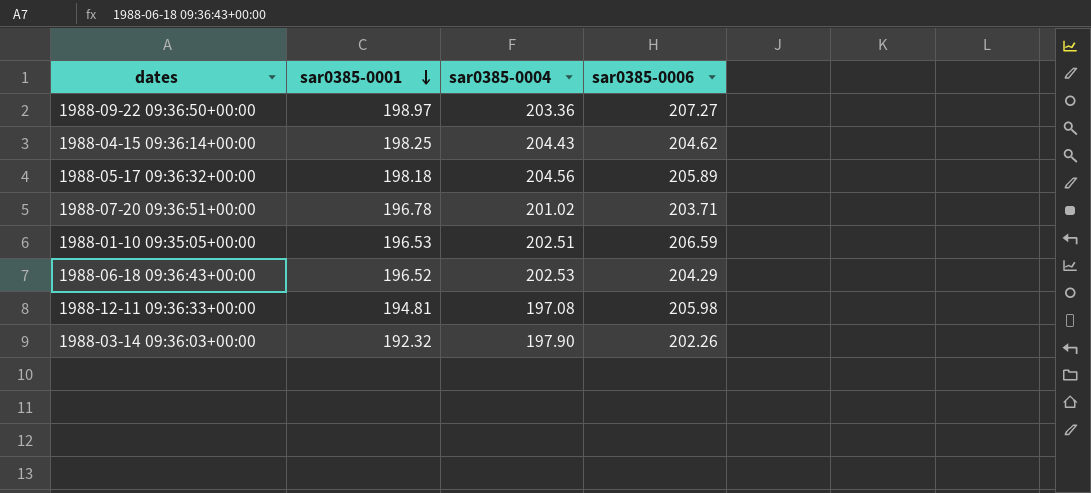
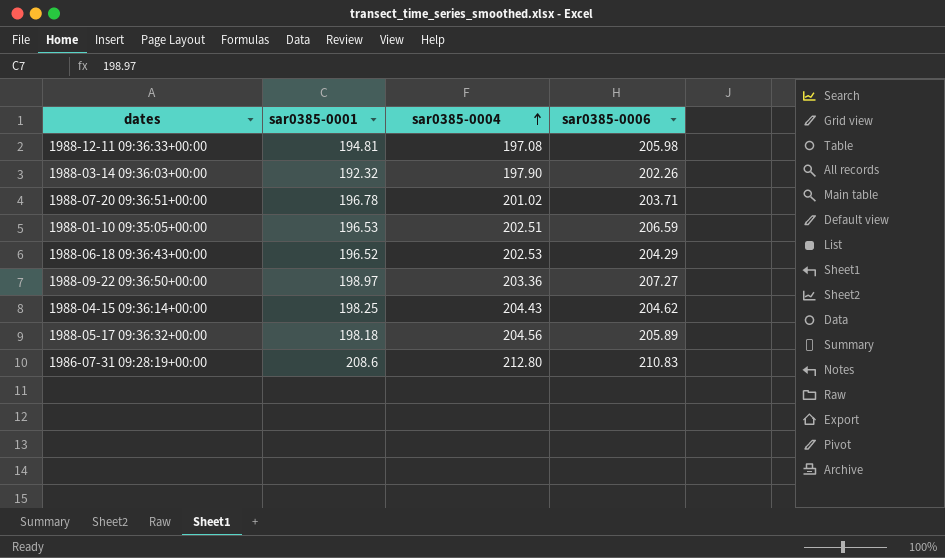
row order: sar0385-0001 descending -> sar0385-0004 ascending
row 1986-07-31 09:28:19+00:00: none -> 208.6 | 212.80 | 210.83

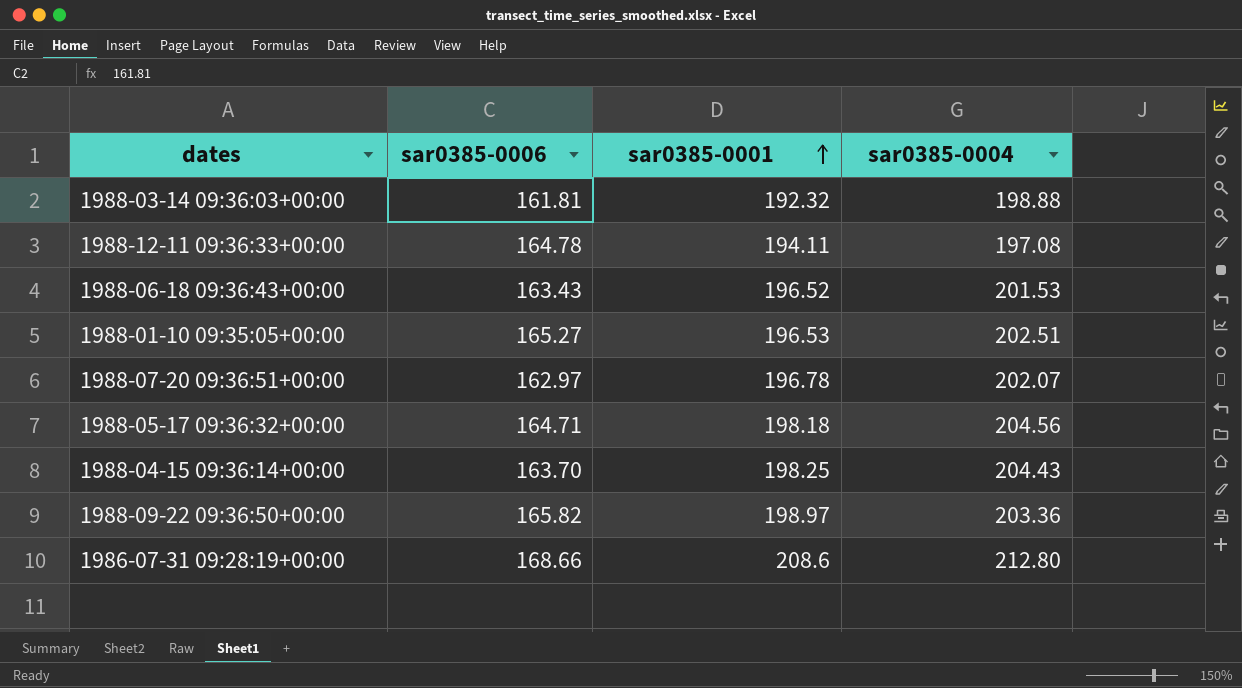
row order: sar0385-0004 ascending -> sar0385-0001 ascending
column sar0385-0006 | position: 4 -> 2
1988-03-14 09:36:03+00:00 | sar0385-0006: 202.26 -> 161.81
1988-03-14 09:36:03+00:00 | sar0385-0004: 197.90 -> 198.88
1988-12-11 09:36:33+00:00 | sar0385-0006: 205.98 -> 164.78
1988-12-11 09:36:33+00:00 | sar0385-0001: 194.81 -> 194.11
1988-06-18 09:36:43+00:00 | sar0385-0006: 204.29 -> 163.43
1988-06-18 09:36:43+00:00 | sar0385-0004: 202.53 -> 201.53
1988-01-10 09:35:05+00:00 | sar0385-0006: 206.59 -> 165.27
1988-07-20 09:36:51+00:00 | sar0385-0006: 203.71 -> 162.97
1988-07-20 09:36:51+00:00 | sar0385-0004: 201.02 -> 202.07
1988-05-17 09:36:32+00:00 | sar0385-0006: 205.89 -> 164.71
1988-04-15 09:36:14+00:00 | sar0385-0006: 204.62 -> 163.70
1988-09-22 09:36:50+00:00 | sar0385-0006: 207.27 -> 165.82
1986-07-31 09:28:19+00:00 | sar0385-0006: 210.83 -> 168.66

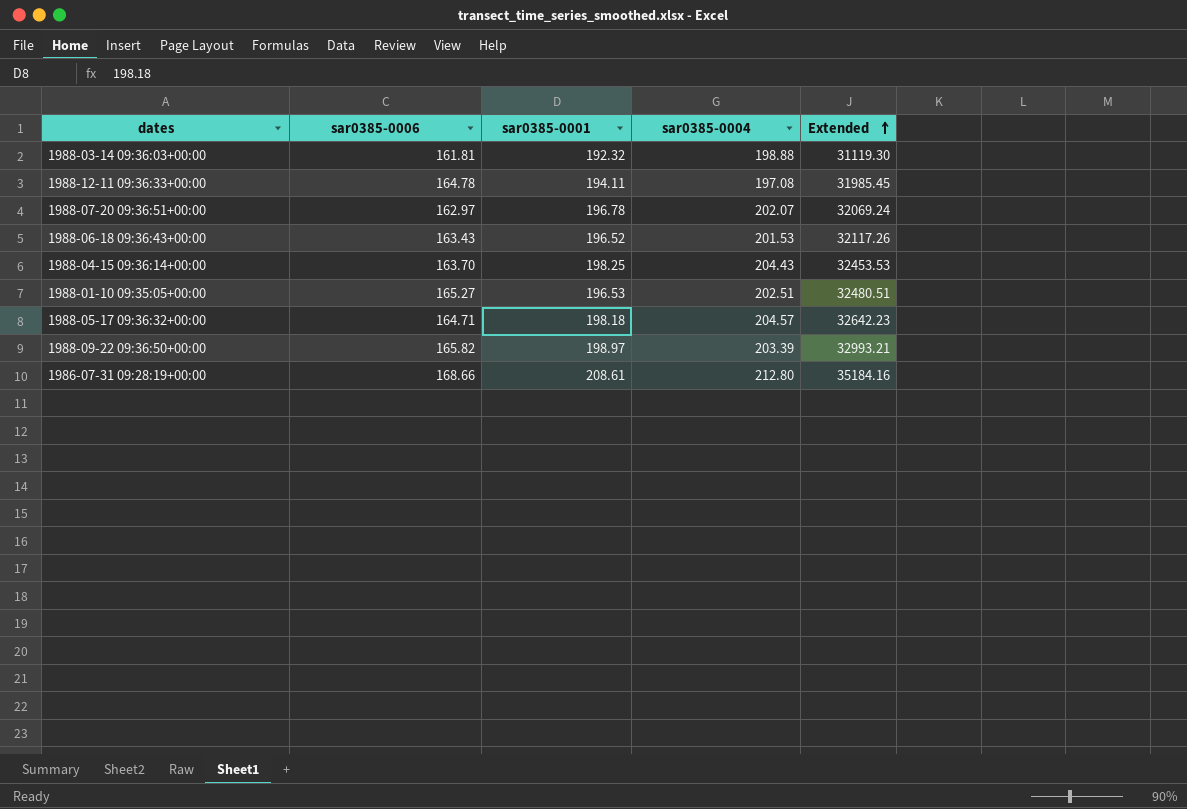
row order: sar0385-0001 ascending -> Extended ascending
column Extended | formula: none -> [sar0385-0006] * [sar0385-0001]
1988-05-17 09:36:32+00:00 | sar0385-0004: 204.56 -> 204.57
1988-09-22 09:36:50+00:00 | sar0385-0004: 203.36 -> 203.39
1986-07-31 09:28:19+00:00 | sar0385-0001: 208.6 -> 208.61

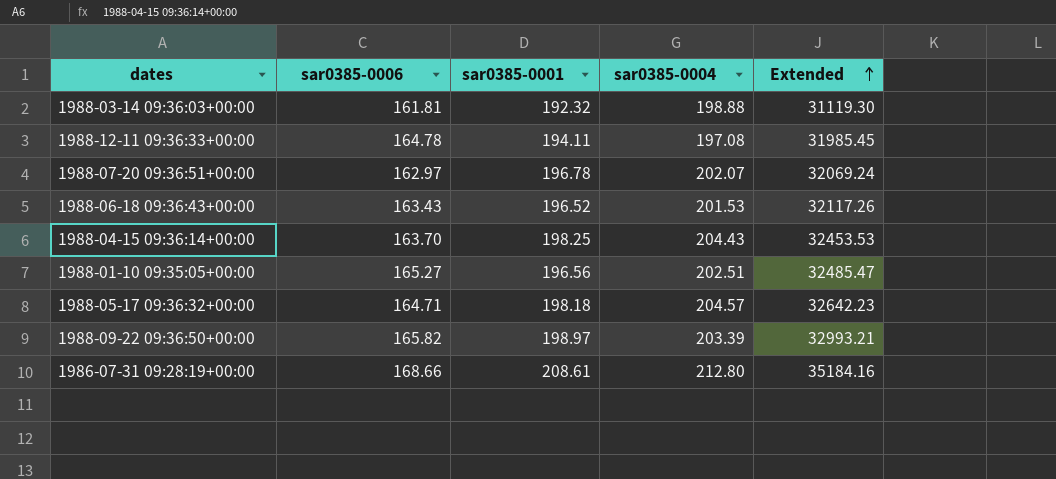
1988-01-10 09:35:05+00:00 | sar0385-0001: 196.53 -> 196.56
1988-01-10 09:35:05+00:00 | Extended: 32480.51 -> 32485.47

